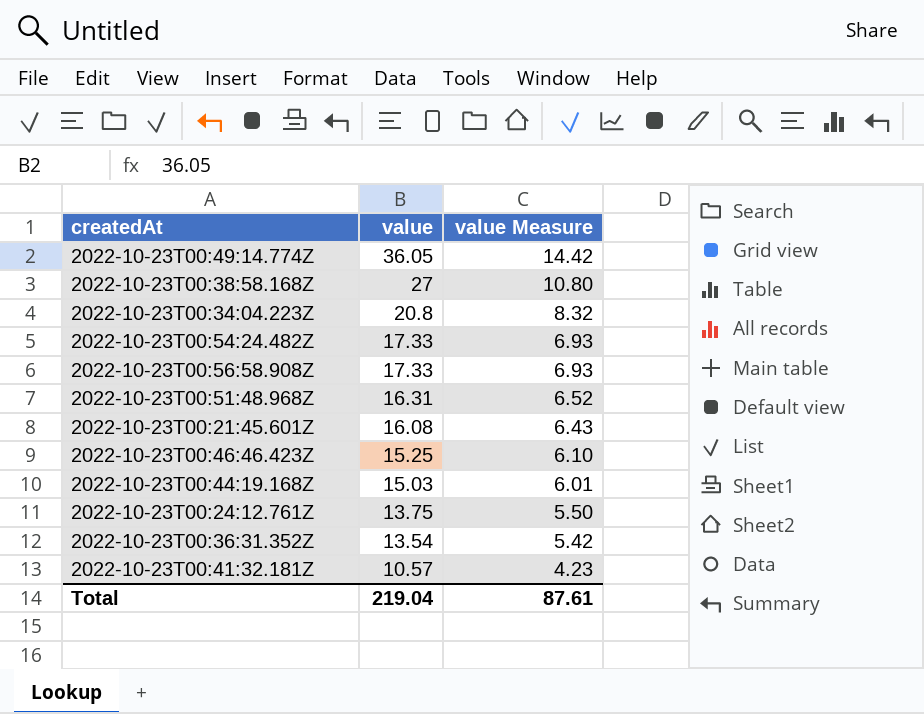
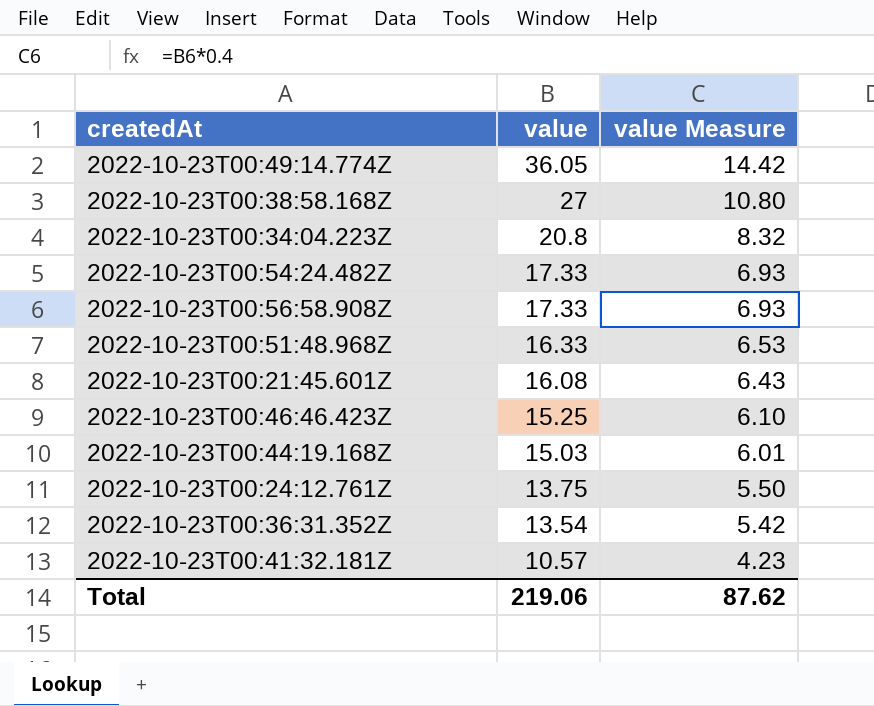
2022-10-23T00:51:48.968Z | value: 16.31 -> 16.33
2022-10-23T00:51:48.968Z | value Measure: 6.52 -> 6.53
Total | value: 219.04 -> 219.06
Total | value Measure: 87.61 -> 87.62

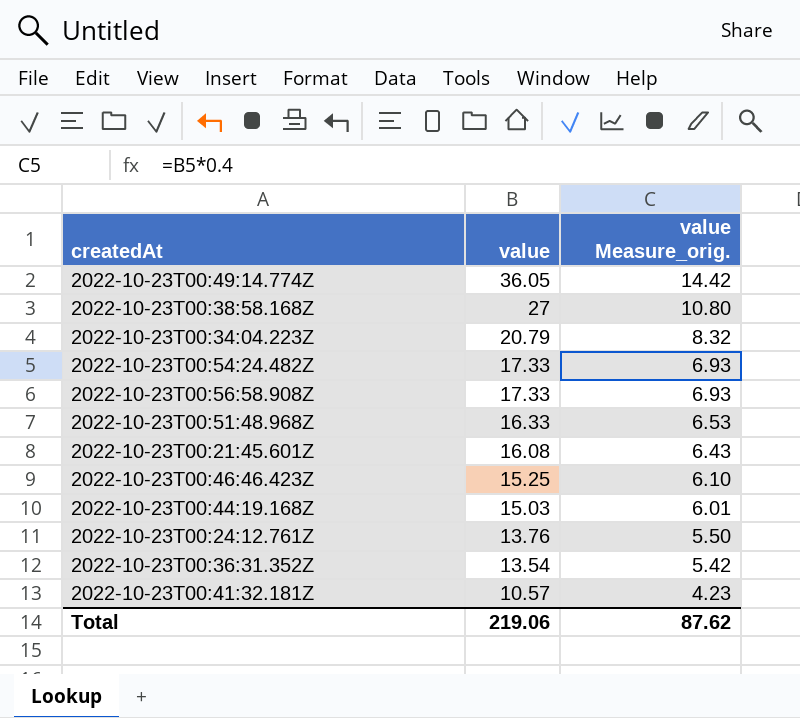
column name: value Measure -> value Measure_orig.
2022-10-23T00:34:04.223Z | value: 20.8 -> 20.79
2022-10-23T00:24:12.761Z | value: 13.75 -> 13.76

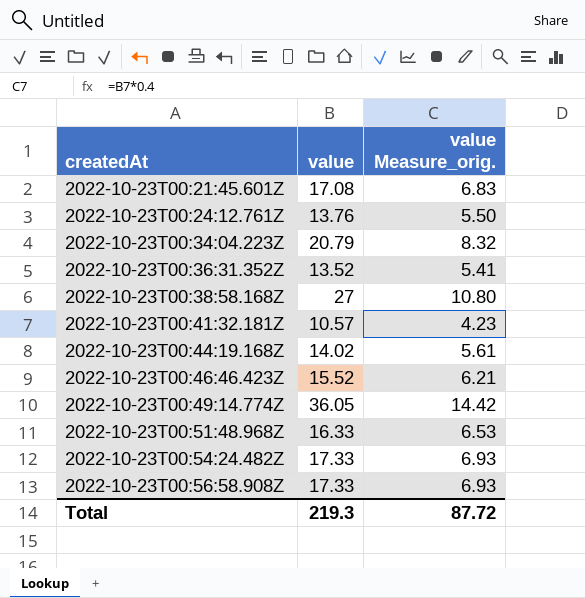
row order: value descending -> createdAt ascending
2022-10-23T00:21:45.601Z | value: 16.08 -> 17.08
2022-10-23T00:21:45.601Z | value Measure_orig.: 6.43 -> 6.83
2022-10-23T00:36:31.352Z | value: 13.54 -> 13.52
2022-10-23T00:36:31.352Z | value Measure_orig.: 5.42 -> 5.41
2022-10-23T00:44:19.168Z | value: 15.03 -> 14.02
2022-10-23T00:44:19.168Z | value Measure_orig.: 6.01 -> 5.61
2022-10-23T00:46:46.423Z | value: 15.25 -> 15.52
2022-10-23T00:46:46.423Z | value Measure_orig.: 6.10 -> 6.21
Total | value: 219.06 -> 219.3
Total | value Measure_orig.: 87.62 -> 87.72

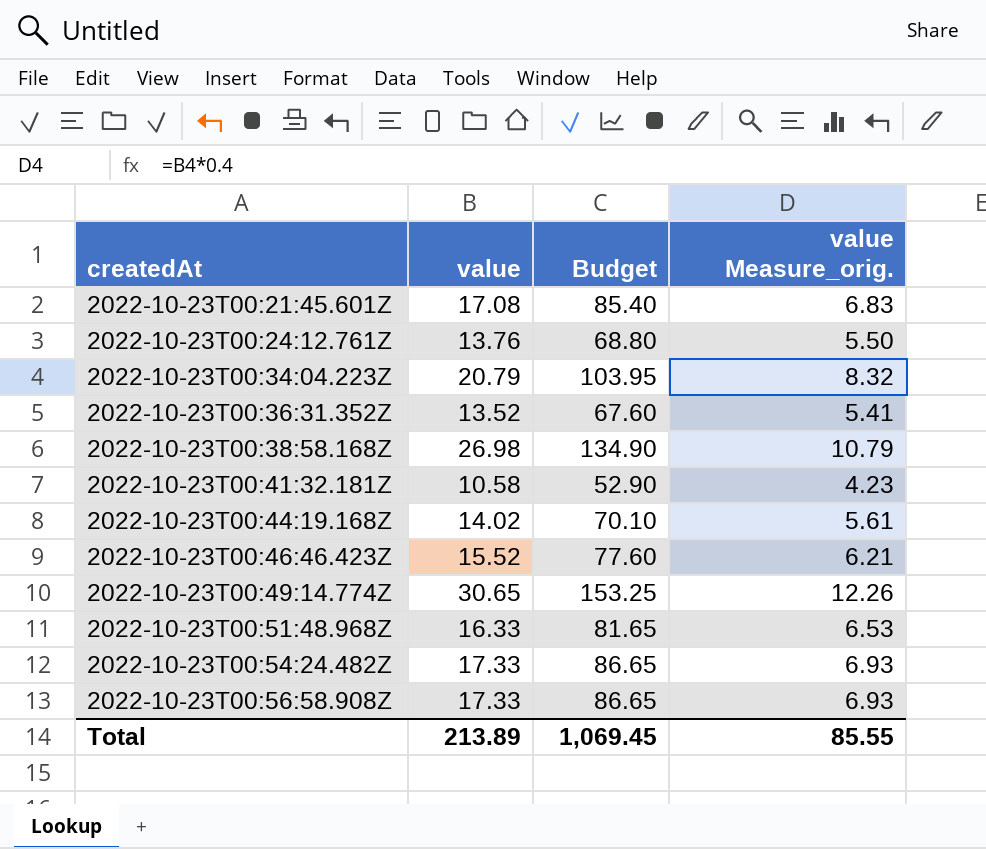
column Budget | formula: none -> [value] * 5
2022-10-23T00:38:58.168Z | value: 27 -> 26.98
2022-10-23T00:38:58.168Z | value Measure_orig.: 10.80 -> 10.79
2022-10-23T00:41:32.181Z | value: 10.57 -> 10.58
2022-10-23T00:49:14.774Z | value: 36.05 -> 30.65
2022-10-23T00:49:14.774Z | value Measure_orig.: 14.42 -> 12.26
Total | value: 219.3 -> 213.89
Total | value Measure_orig.: 87.72 -> 85.55

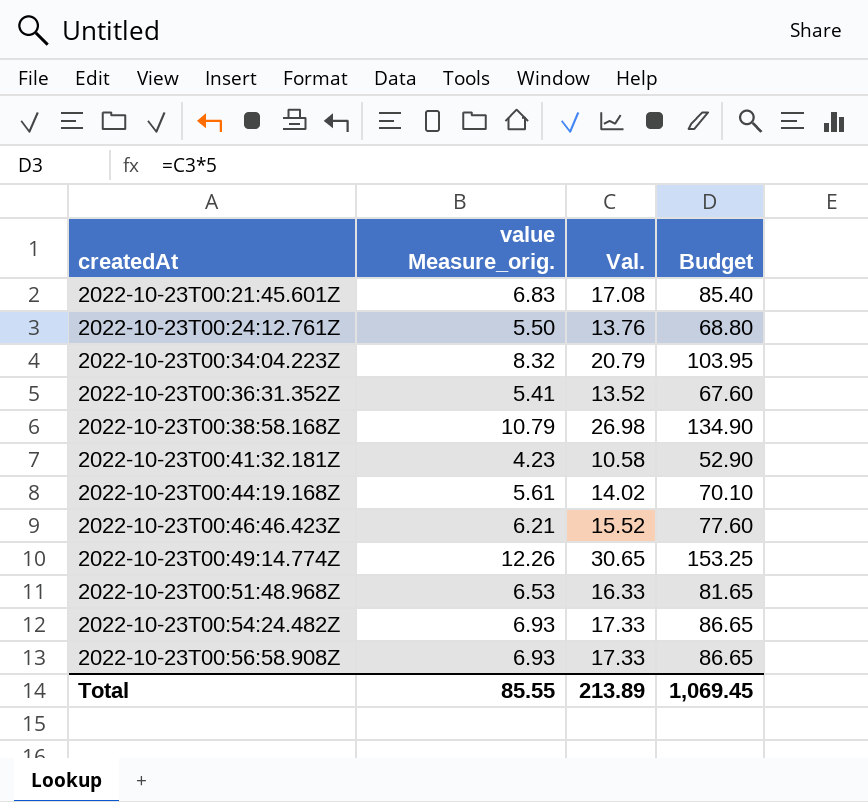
column value Measure_orig. | position: 4 -> 2
column name: value -> Val.

